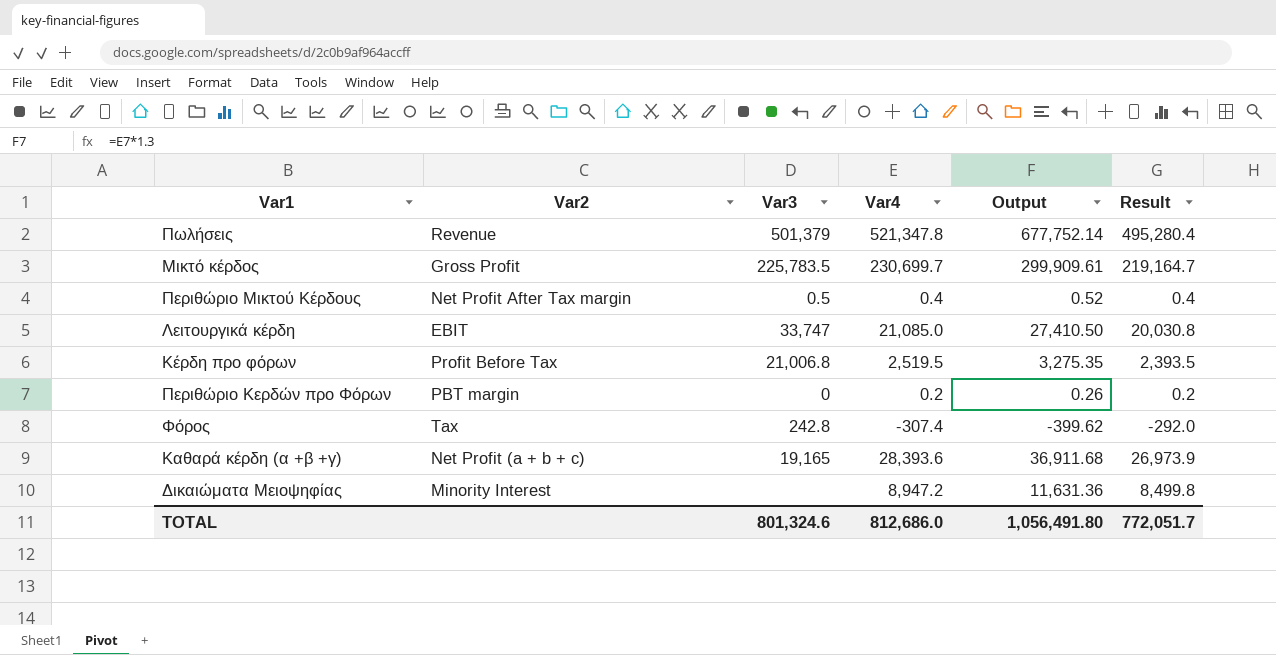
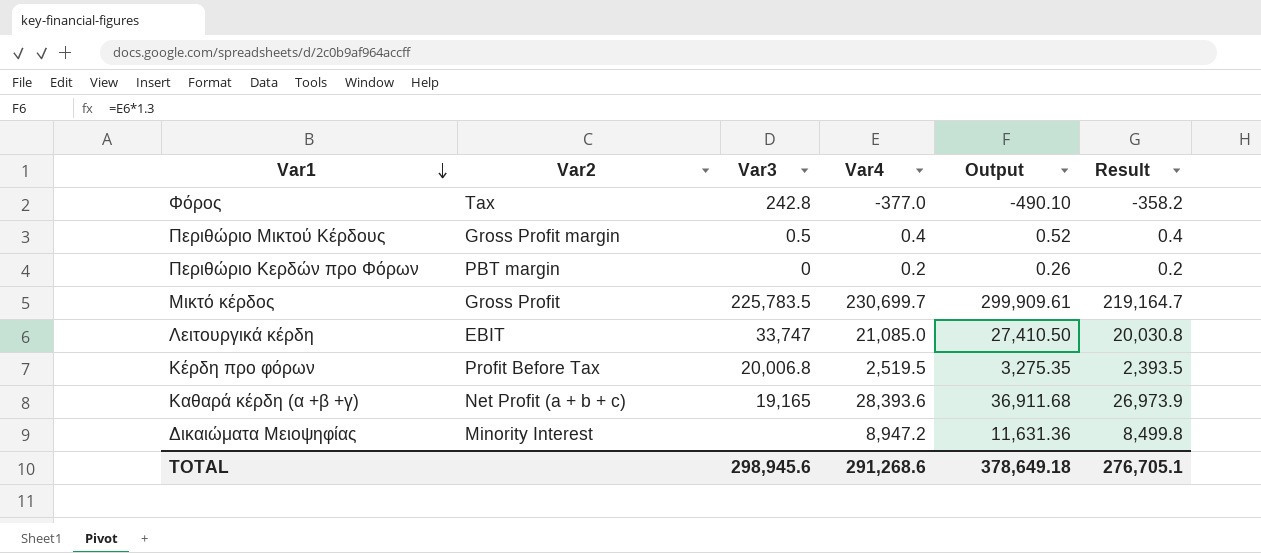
row order: none -> Var1 descending
row Πωλήσεις: Revenue | 501,379 | 521,347.8 | 677,752.14 | 495,280.4 -> none
Φόρος | Var4: -307.4 -> -377.0
Φόρος | Output: -399.62 -> -490.10
Φόρος | Result: -292.0 -> -358.2
Περιθώριο Μικτού Κέρδους | Var2: Net Profit After Tax margin -> Gross Profit margin
Κέρδη προ φόρων | Var3: 21,006.8 -> 20,006.8
TOTAL | Var3: 801,324.6 -> 298,945.6
TOTAL | Var4: 812,686.0 -> 291,268.6
TOTAL | Output: 1,056,491.80 -> 378,649.18
TOTAL | Result: 772,051.7 -> 276,705.1

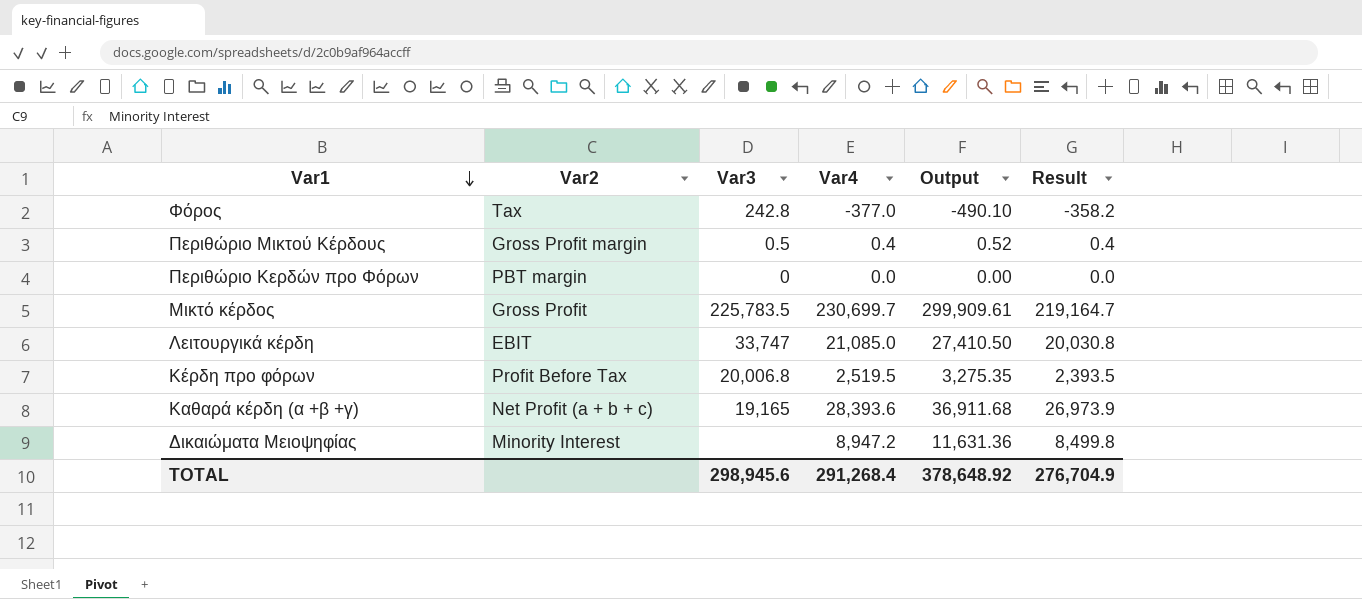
Περιθώριο Κερδών προ Φόρων | Var4: 0.2 -> 0.0
Περιθώριο Κερδών προ Φόρων | Output: 0.26 -> 0.00
Περιθώριο Κερδών προ Φόρων | Result: 0.2 -> 0.0
TOTAL | Var4: 291,268.6 -> 291,268.4
TOTAL | Output: 378,649.18 -> 378,648.92
TOTAL | Result: 276,705.1 -> 276,704.9

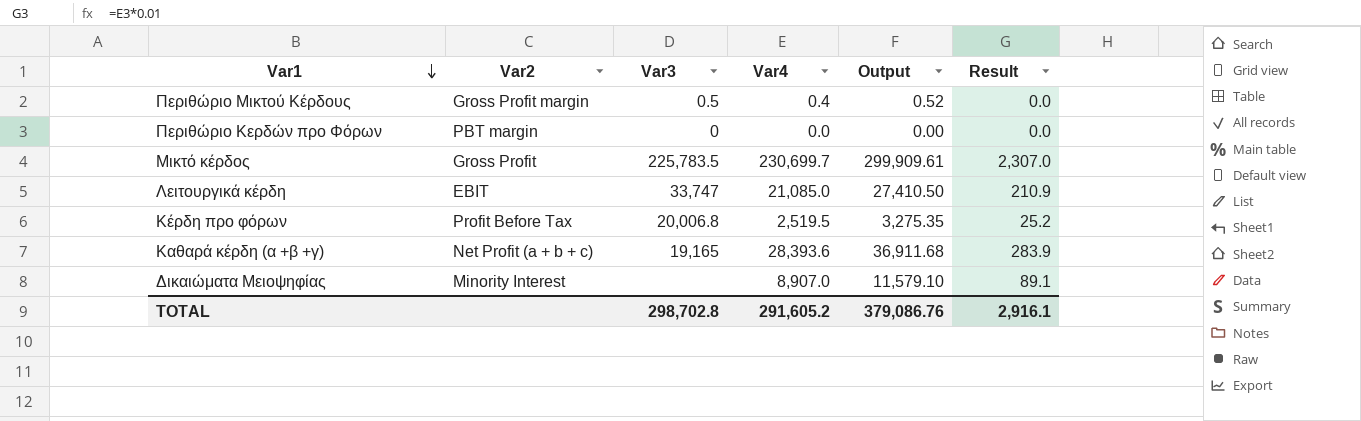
column Result | formula: [Var4] * 0.95 -> [Var4] * 0.01
row Φόρος: Tax | 242.8 | -377.0 | -490.10 | -358.2 -> none
Δικαιώματα Μειοψηφίας | Var4: 8,947.2 -> 8,907.0
Δικαιώματα Μειοψηφίας | Output: 11,631.36 -> 11,579.10
TOTAL | Var3: 298,945.6 -> 298,702.8
TOTAL | Var4: 291,268.4 -> 291,605.2
TOTAL | Output: 378,648.92 -> 379,086.76
TOTAL | Result: 276,704.9 -> 2,916.1

